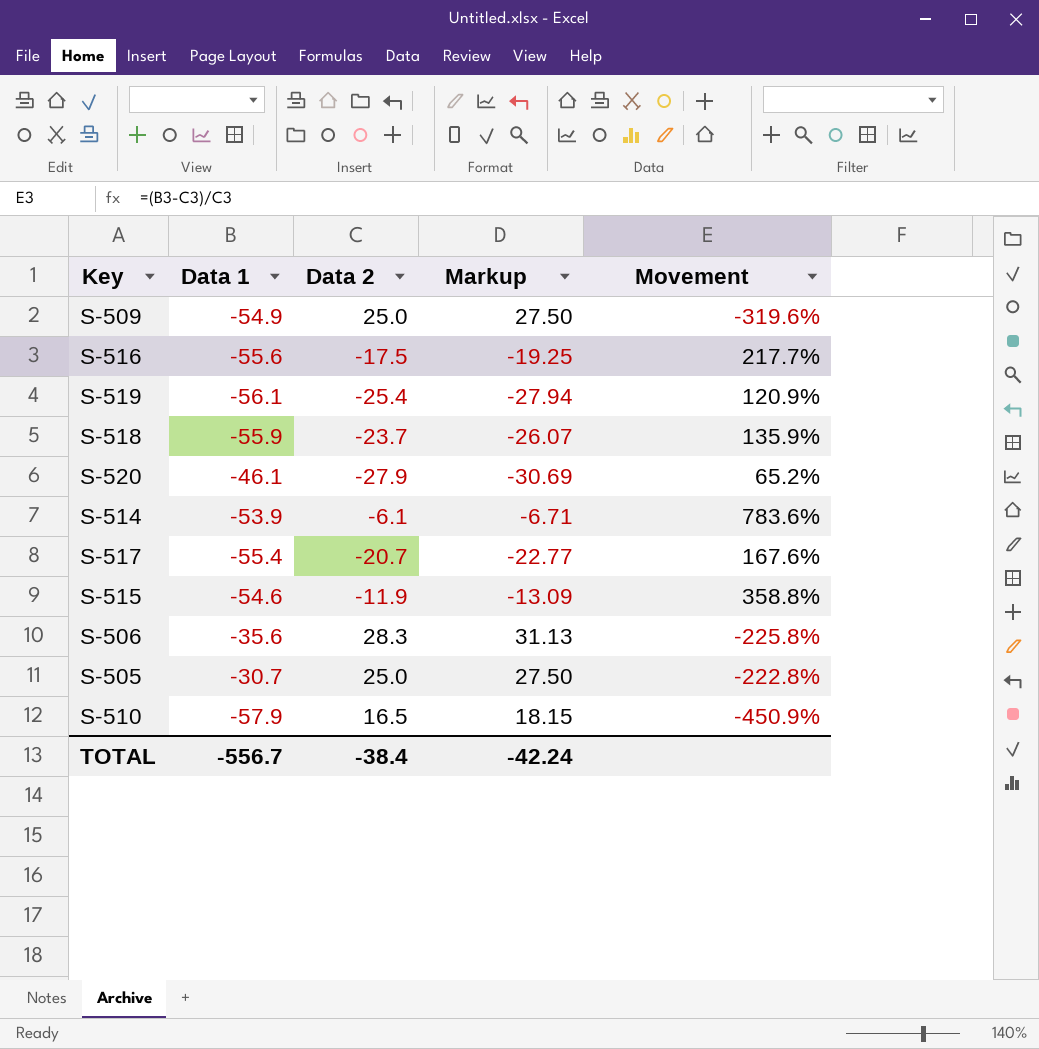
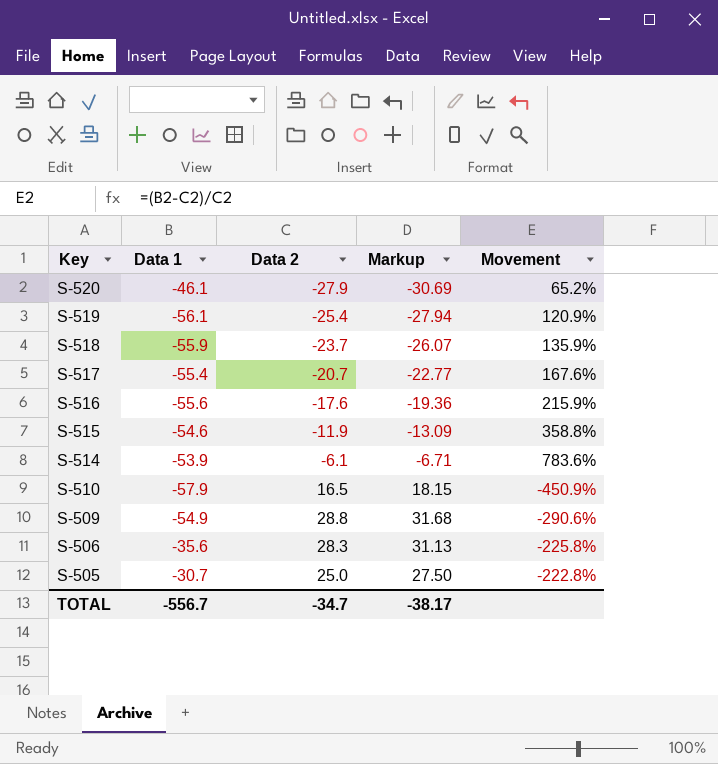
row order: none -> Key descending
S-516 | Data 2: -17.5 -> -17.6
S-516 | Markup: -19.25 -> -19.36
S-516 | Movement: 217.7% -> 215.9%
S-509 | Data 2: 25.0 -> 28.8
S-509 | Markup: 27.50 -> 31.68
S-509 | Movement: -319.6% -> -290.6%
TOTAL | Data 2: -38.4 -> -34.7
TOTAL | Markup: -42.24 -> -38.17

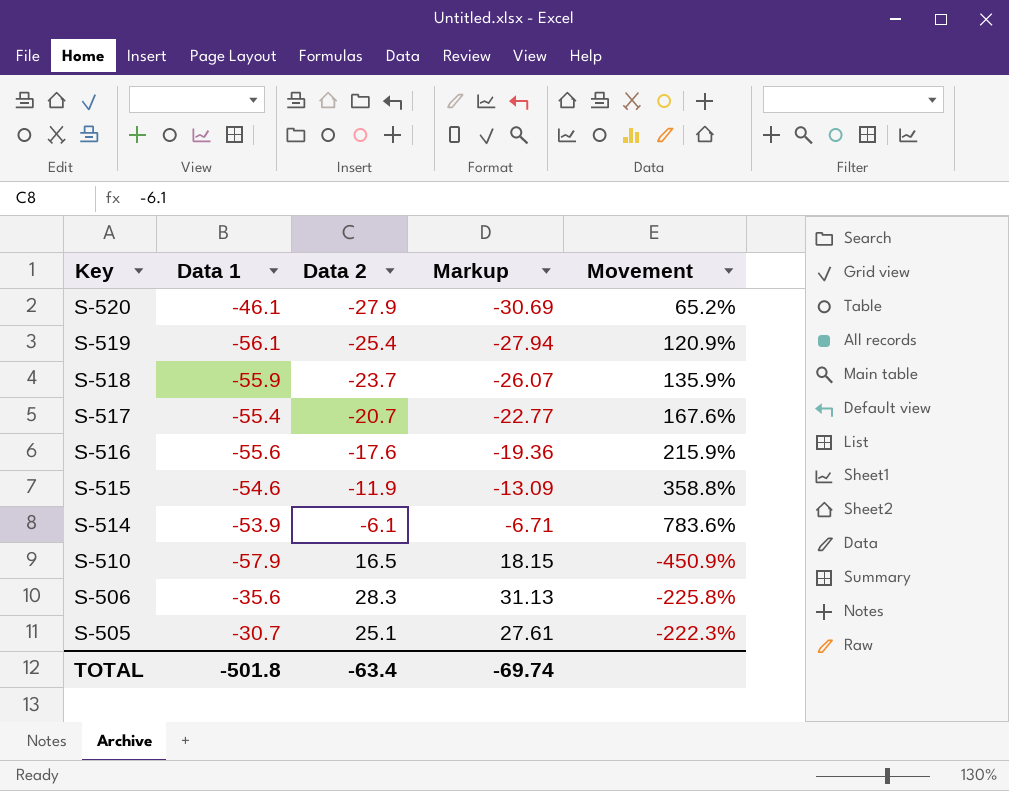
row S-509: -54.9 | 28.8 | 31.68 | -290.6% -> none
S-505 | Data 2: 25.0 -> 25.1
S-505 | Markup: 27.50 -> 27.61
S-505 | Movement: -222.8% -> -222.3%
TOTAL | Data 1: -556.7 -> -501.8
TOTAL | Data 2: -34.7 -> -63.4
TOTAL | Markup: -38.17 -> -69.74

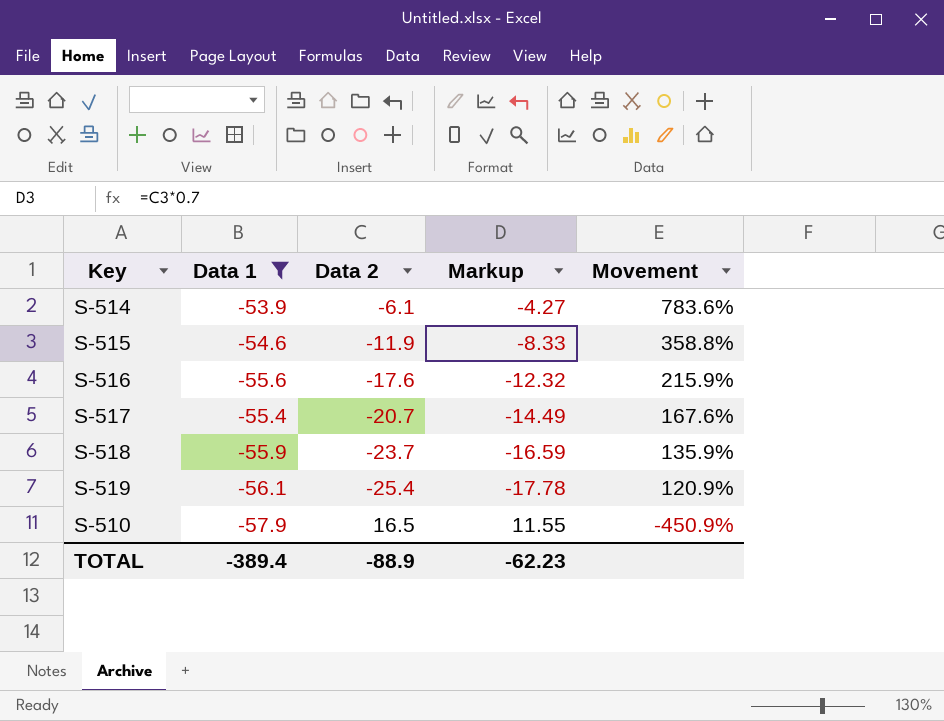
filter: none -> Data 1 <= -53.9
row order: Key descending -> Movement descending
column Markup | formula: [Data 2] * 1.1 -> [Data 2] * 0.7
TOTAL | Data 1: -501.8 -> -389.4
TOTAL | Data 2: -63.4 -> -88.9
TOTAL | Markup: -69.74 -> -62.23

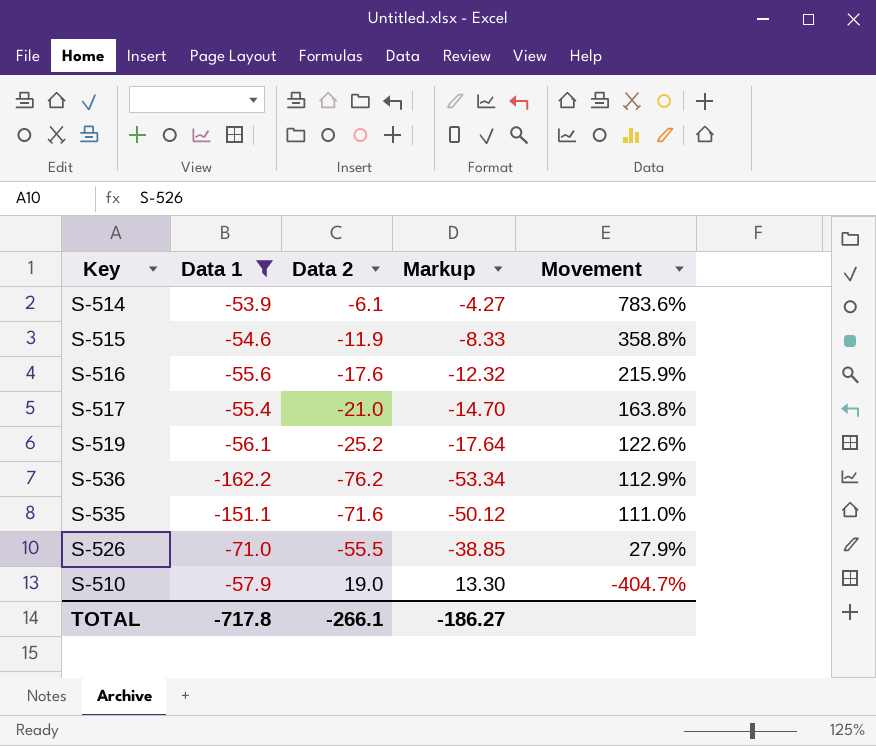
row S-518: -55.9 | -23.7 | -16.59 | 135.9% -> none
S-517 | Data 2: -20.7 -> -21.0
S-517 | Markup: -14.49 -> -14.70
S-517 | Movement: 167.6% -> 163.8%
S-519 | Data 2: -25.4 -> -25.2
S-519 | Markup: -17.78 -> -17.64
S-519 | Movement: 120.9% -> 122.6%
row S-536: none -> -162.2 | -76.2 | -53.34 | 112.9%
row S-535: none -> -151.1 | -71.6 | -50.12 | 111.0%
row S-526: none -> -71.0 | -55.5 | -38.85 | 27.9%
S-510 | Data 2: 16.5 -> 19.0
S-510 | Markup: 11.55 -> 13.30
S-510 | Movement: -450.9% -> -404.7%
TOTAL | Data 1: -389.4 -> -717.8
TOTAL | Data 2: -88.9 -> -266.1
TOTAL | Markup: -62.23 -> -186.27

